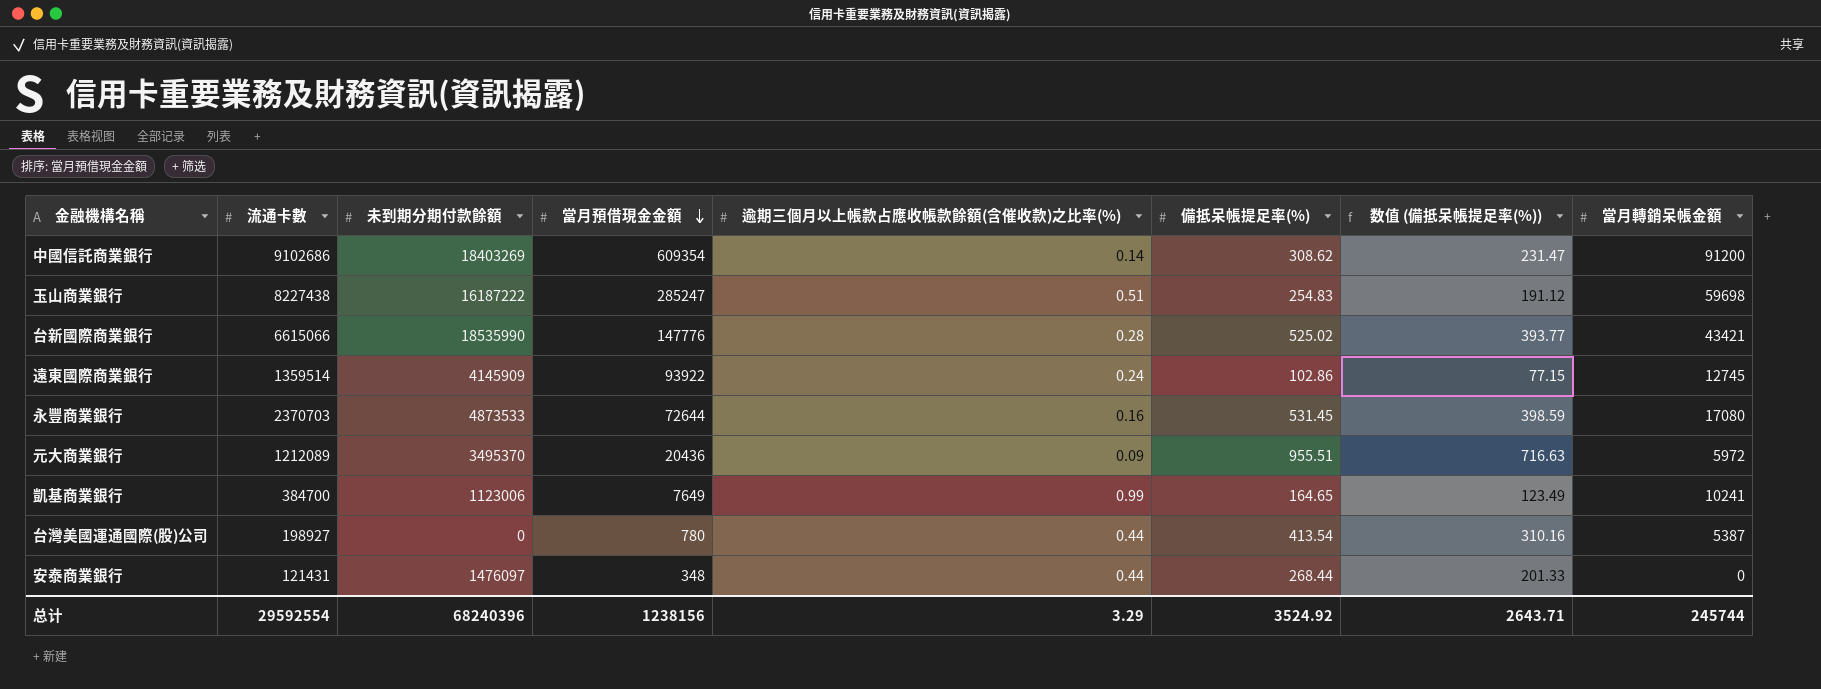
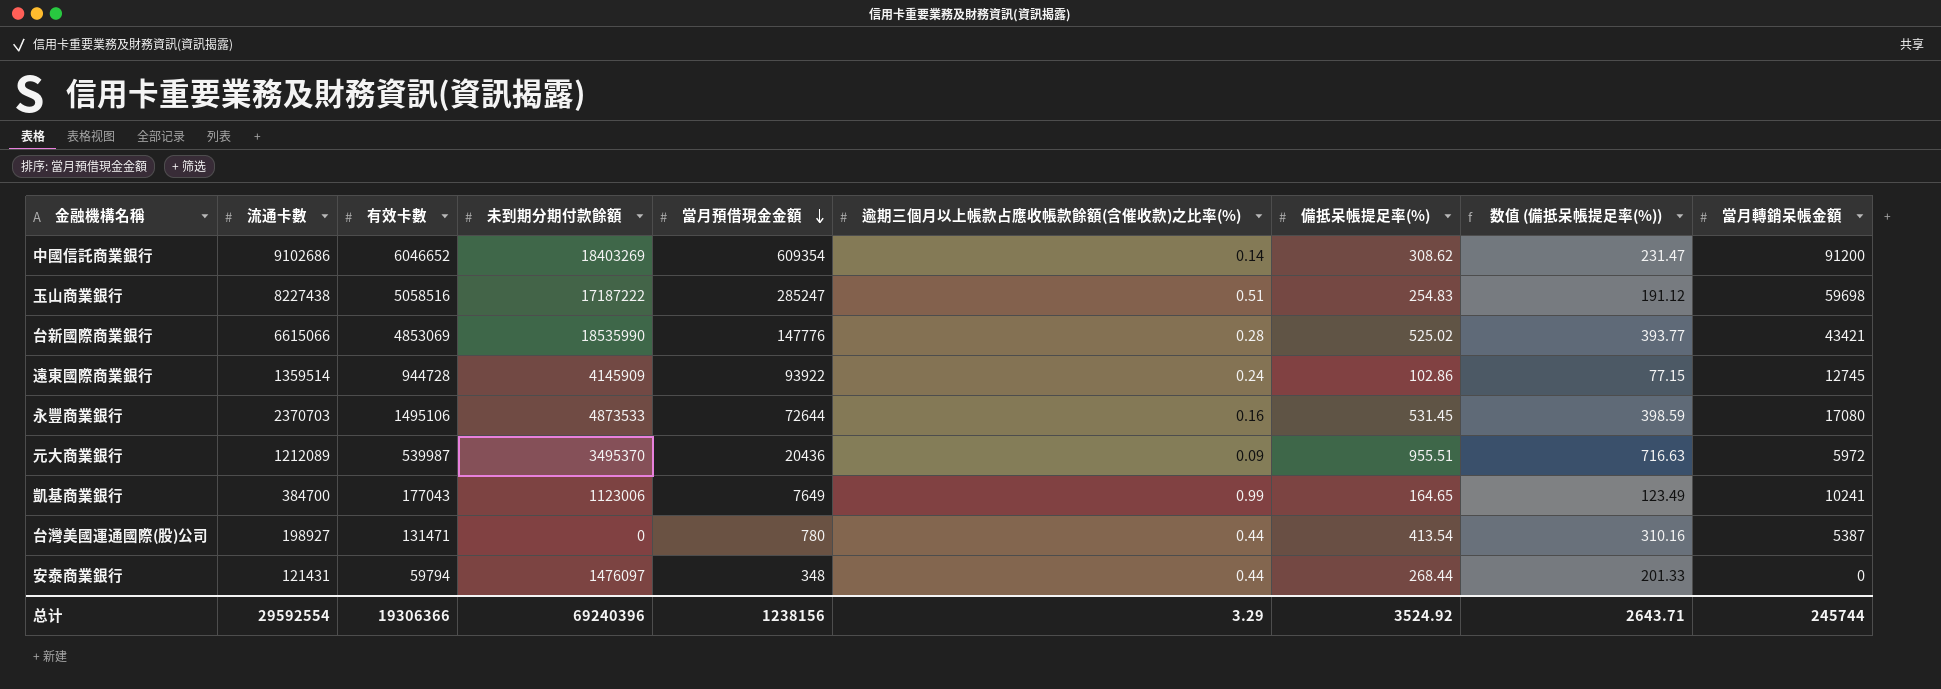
column 有效卡數 | position: none -> 3
玉山商業銀行 | 未到期分期付款餘額: 16187222 -> 17187222
总计 | 未到期分期付款餘額: 68240396 -> 69240396

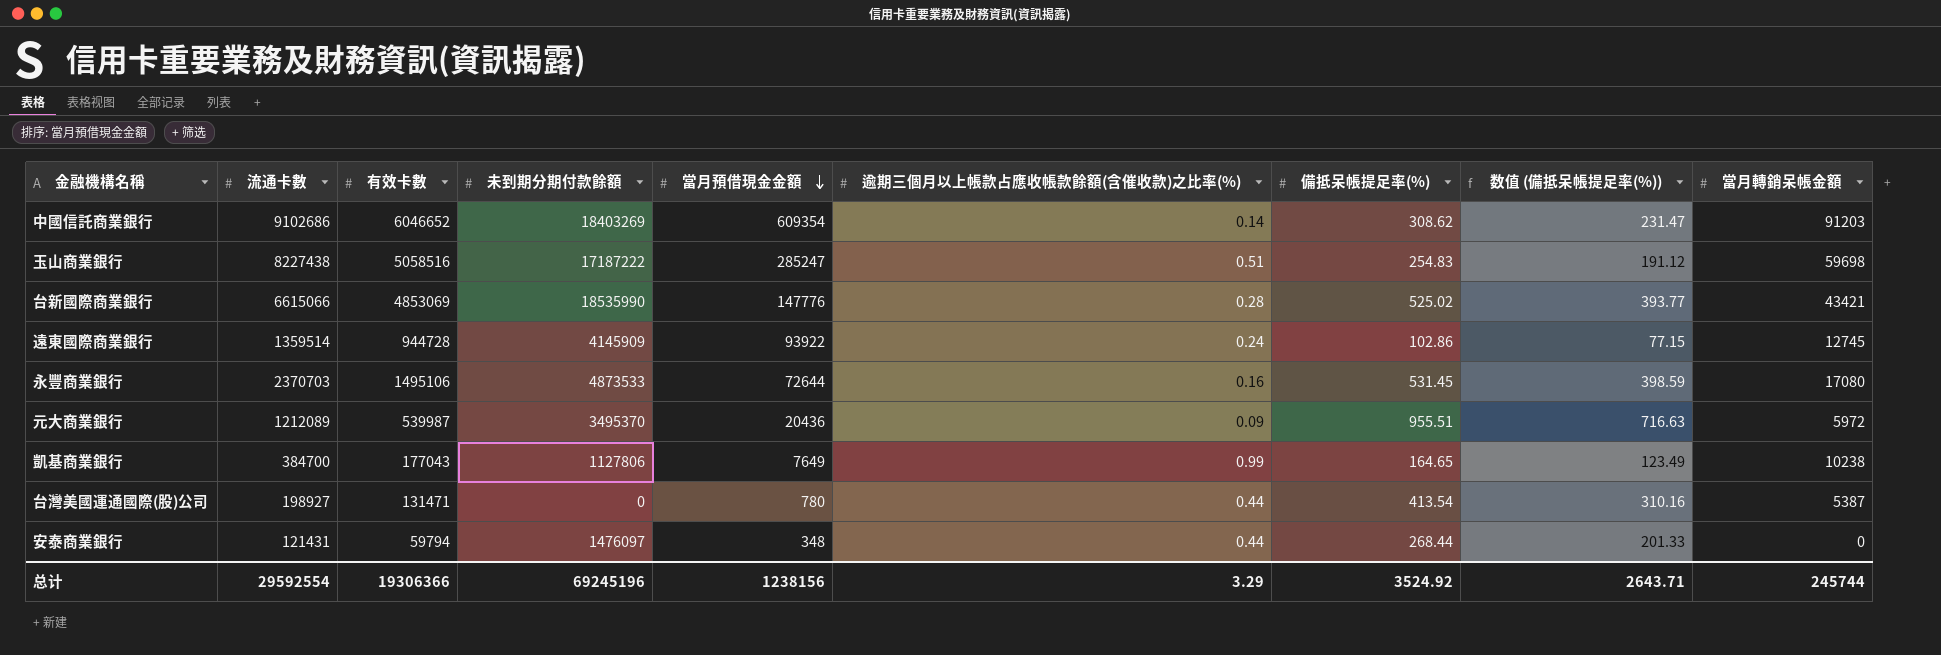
中國信託商業銀行 | 當月轉銷呆帳金額: 91200 -> 91203
凱基商業銀行 | 未到期分期付款餘額: 1123006 -> 1127806
凱基商業銀行 | 當月轉銷呆帳金額: 10241 -> 10238
总计 | 未到期分期付款餘額: 69240396 -> 69245196

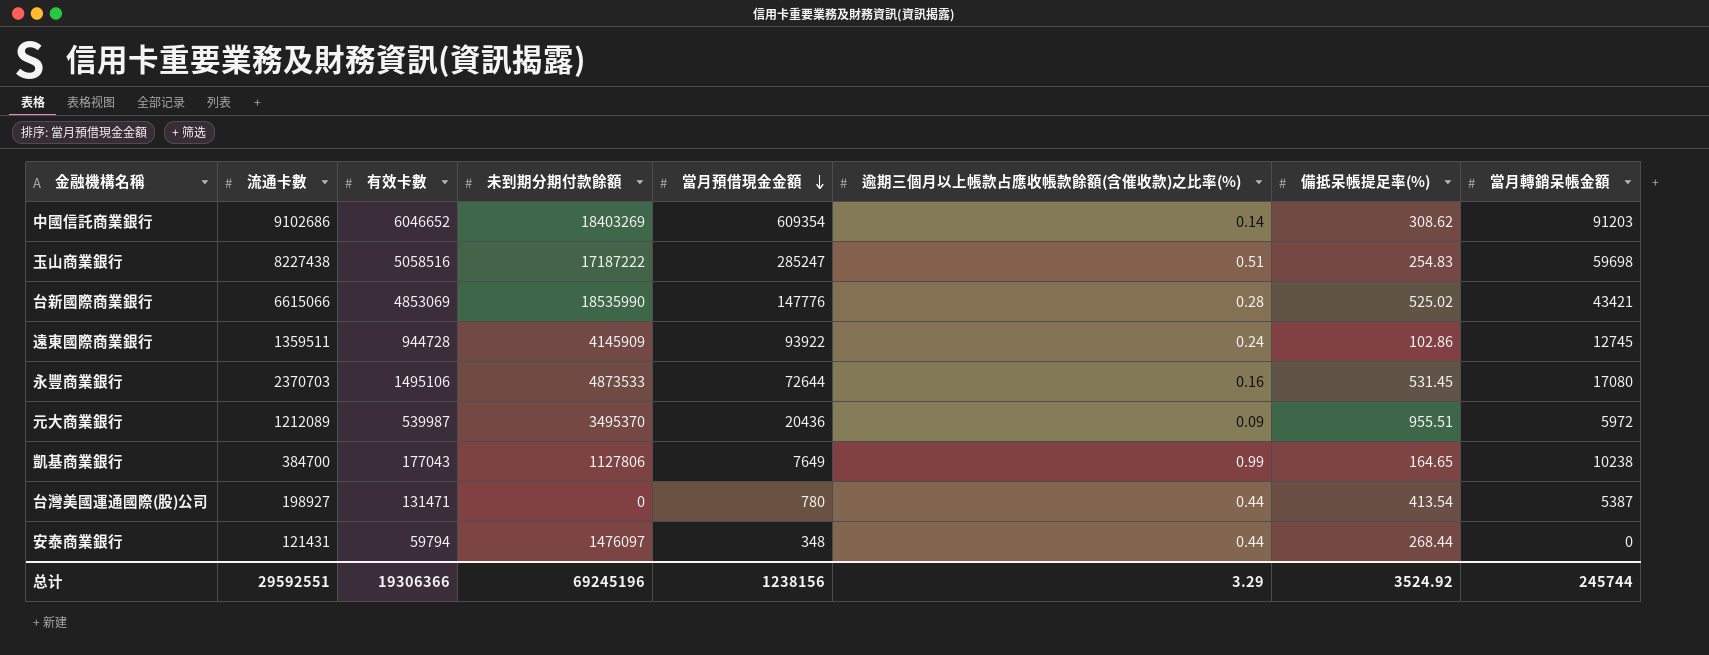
column 数值 (備抵呆帳提足率(%)) | formula: [備抵呆帳提足率(%)] * 0.75 -> none
遠東國際商業銀行 | 流通卡數: 1359514 -> 1359511
总计 | 流通卡數: 29592554 -> 29592551

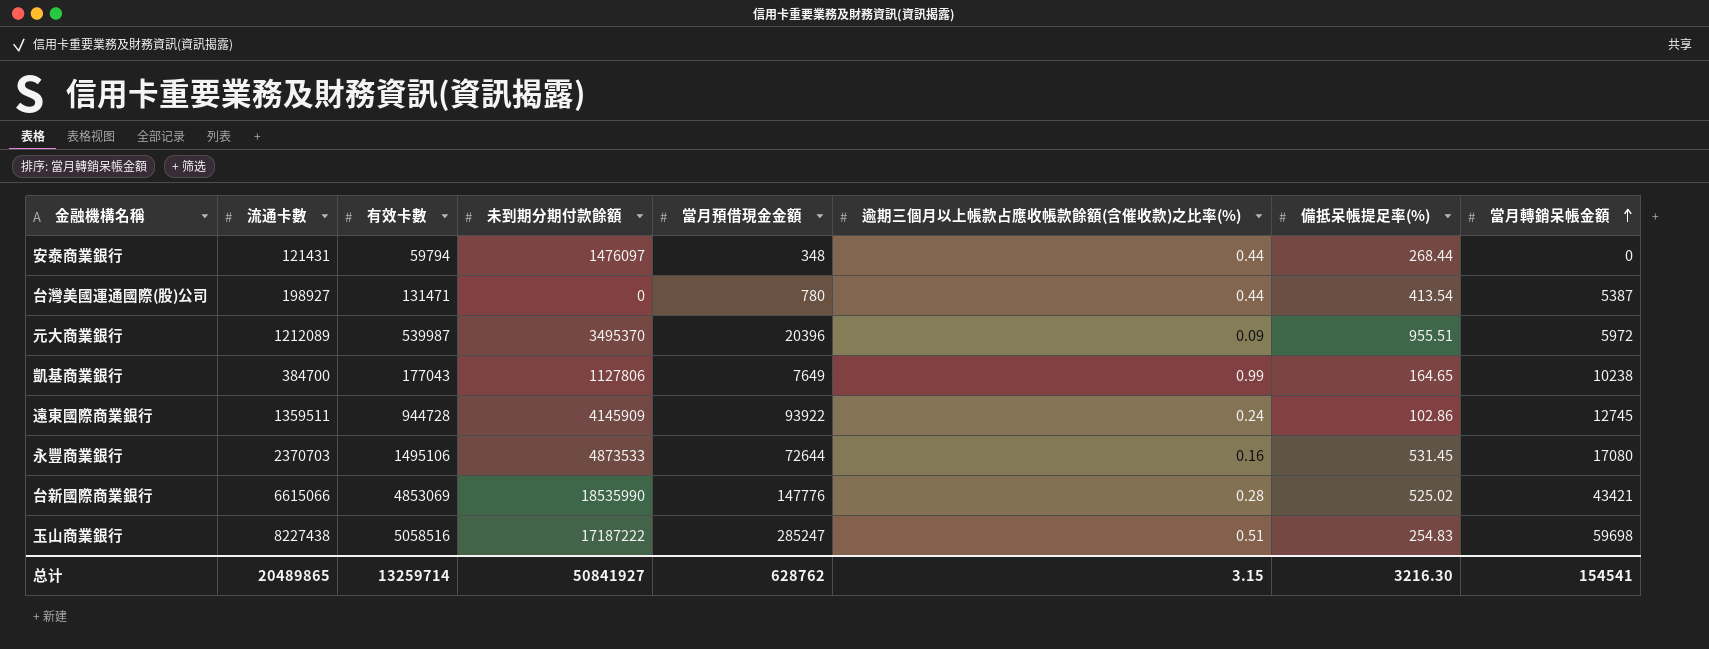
row order: 當月預借現金金額 descending -> 當月轉銷呆帳金額 ascending
row 中國信託商業銀行: 9102686 | 6046652 | 18403269 | 609354 | 0.14 | 308.62 | 91203 -> none
元大商業銀行 | 當月預借現金金額: 20436 -> 20396
总计 | 流通卡數: 29592551 -> 20489865
总计 | 有效卡數: 19306366 -> 13259714
总计 | 未到期分期付款餘額: 69245196 -> 50841927
总计 | 當月預借現金金額: 1238156 -> 628762
总计 | 逾期三個月以上帳款占應收帳款餘額(含催收款)之比率(%): 3.29 -> 3.15
总计 | 備抵呆帳提足率(%): 3524.92 -> 3216.30
总计 | 當月轉銷呆帳金額: 245744 -> 154541

